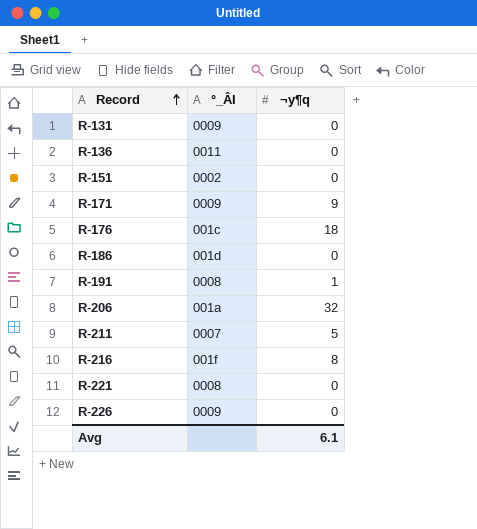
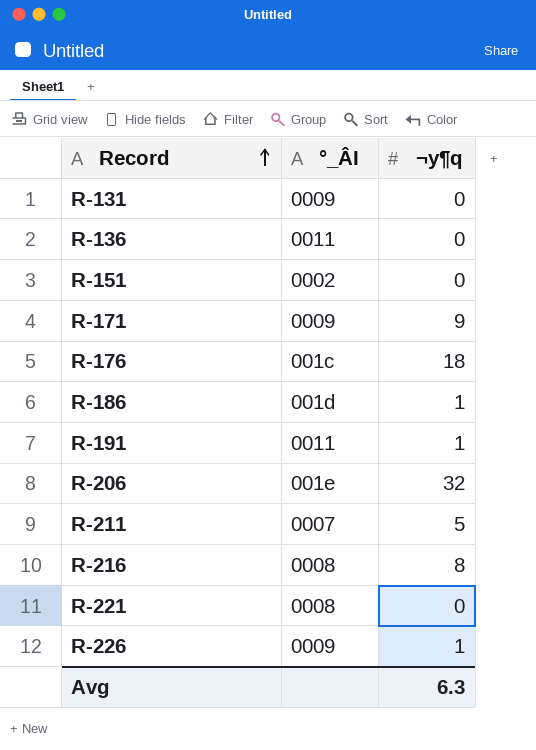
R-186 | ¬y¶q: 0 -> 1
R-191 | °_ÂI: 0008 -> 0011
R-206 | °_ÂI: 001a -> 001e
R-216 | °_ÂI: 001f -> 0008
R-226 | ¬y¶q: 0 -> 1
Avg | ¬y¶q: 6.1 -> 6.3

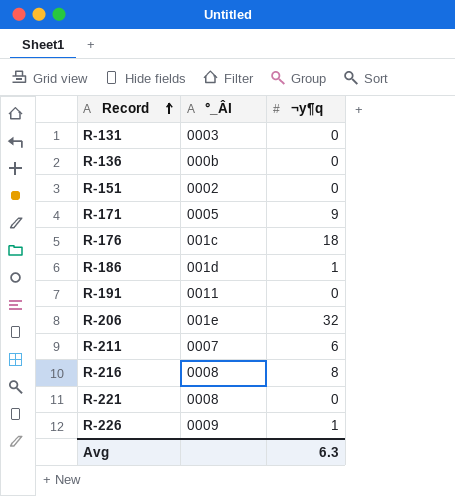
R-131 | °_ÂI: 0009 -> 0003
R-136 | °_ÂI: 0011 -> 000b
R-171 | °_ÂI: 0009 -> 0005
R-191 | ¬y¶q: 1 -> 0
R-211 | ¬y¶q: 5 -> 6

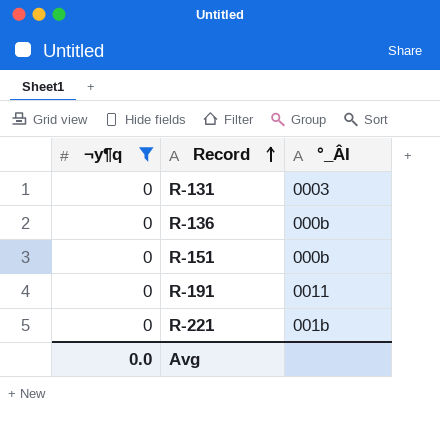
filter: none -> ¬y¶q = 0
column ¬y¶q | position: 3 -> 1
R-151 | °_ÂI: 0002 -> 000b
R-221 | °_ÂI: 0008 -> 001b
Avg | ¬y¶q: 6.3 -> 0.0

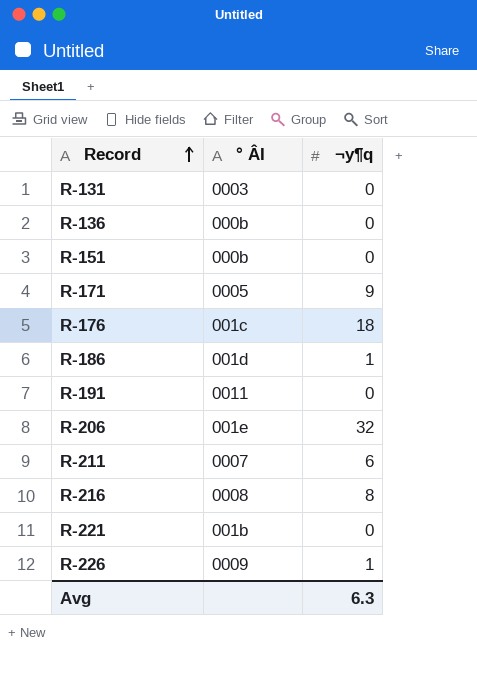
filter: ¬y¶q = 0 -> none
column name: °_ÂI -> ° ÂI
column ¬y¶q | position: 1 -> 3
Avg | ¬y¶q: 0.0 -> 6.3

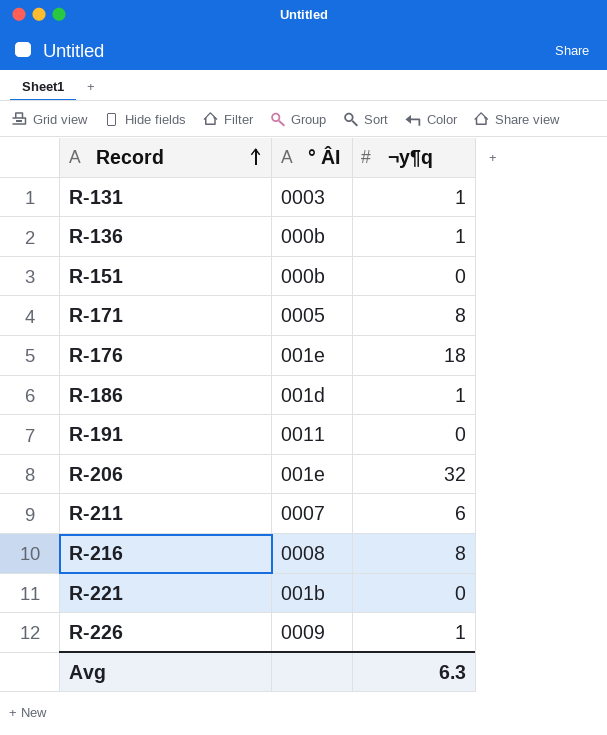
R-131 | ¬y¶q: 0 -> 1
R-136 | ¬y¶q: 0 -> 1
R-171 | ¬y¶q: 9 -> 8
R-176 | ° ÂI: 001c -> 001e

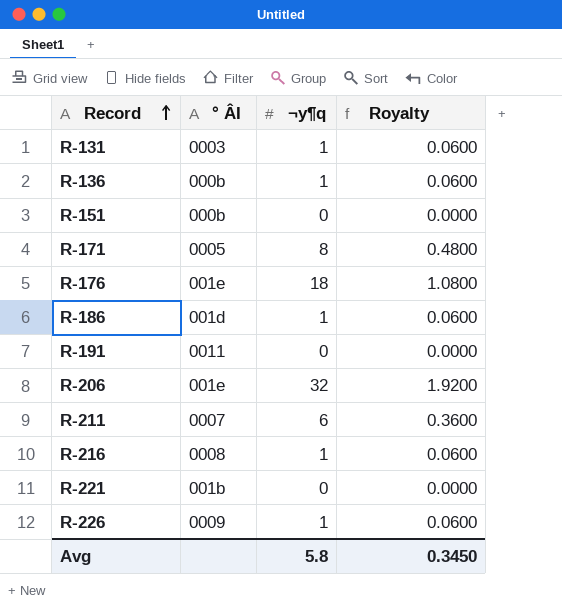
column Royalty | formula: none -> [¬y¶q] * 0.06
R-216 | ¬y¶q: 8 -> 1
Avg | ¬y¶q: 6.3 -> 5.8

